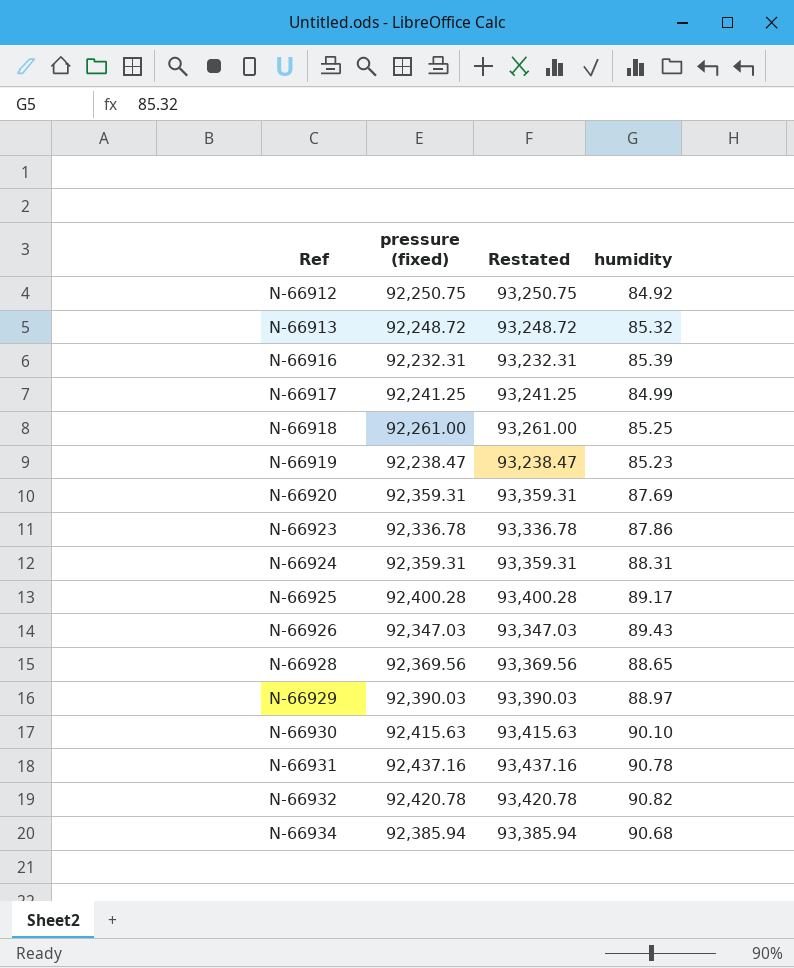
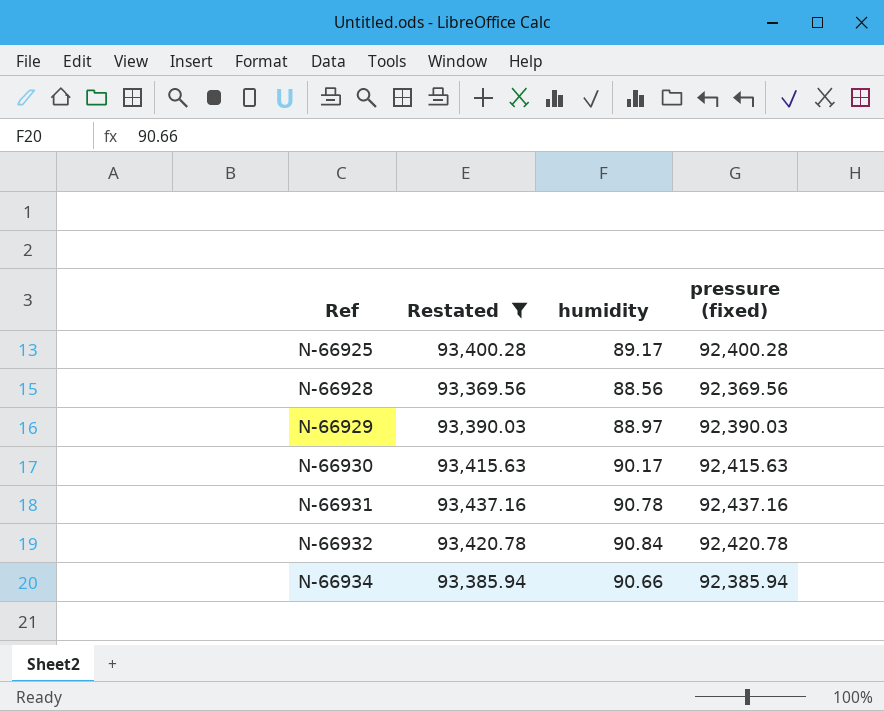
filter: none -> Restated >= 93,369.56
column pressure (fixed) | position: 2 -> 4
N-66928 | humidity: 88.65 -> 88.56
N-66930 | humidity: 90.10 -> 90.17
N-66932 | humidity: 90.82 -> 90.84
N-66934 | humidity: 90.68 -> 90.66

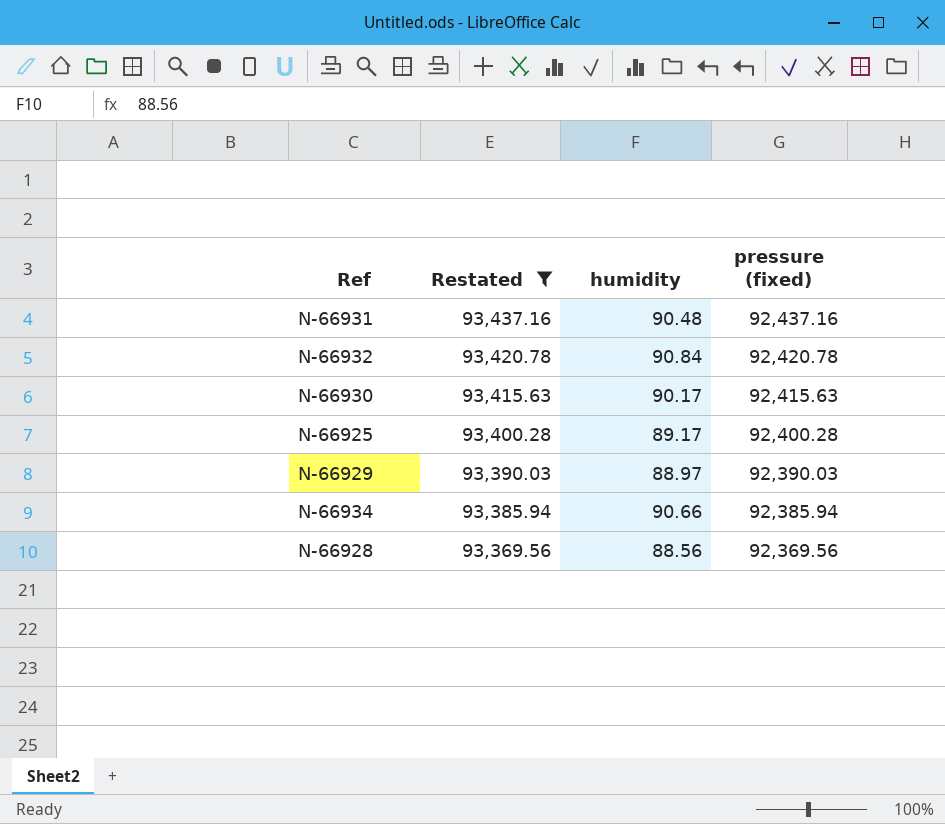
row order: Ref ascending -> Restated descending
N-66931 | humidity: 90.78 -> 90.48

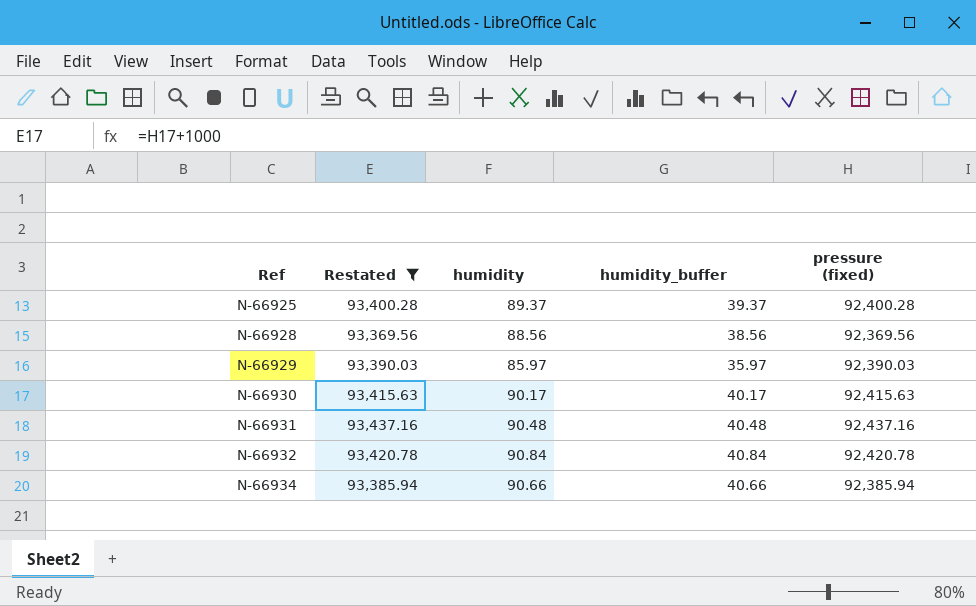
row order: Restated descending -> Ref ascending
column humidity_buffer | formula: none -> [humidity] - 50
N-66925 | humidity: 89.17 -> 89.37
N-66929 | humidity: 88.97 -> 85.97

